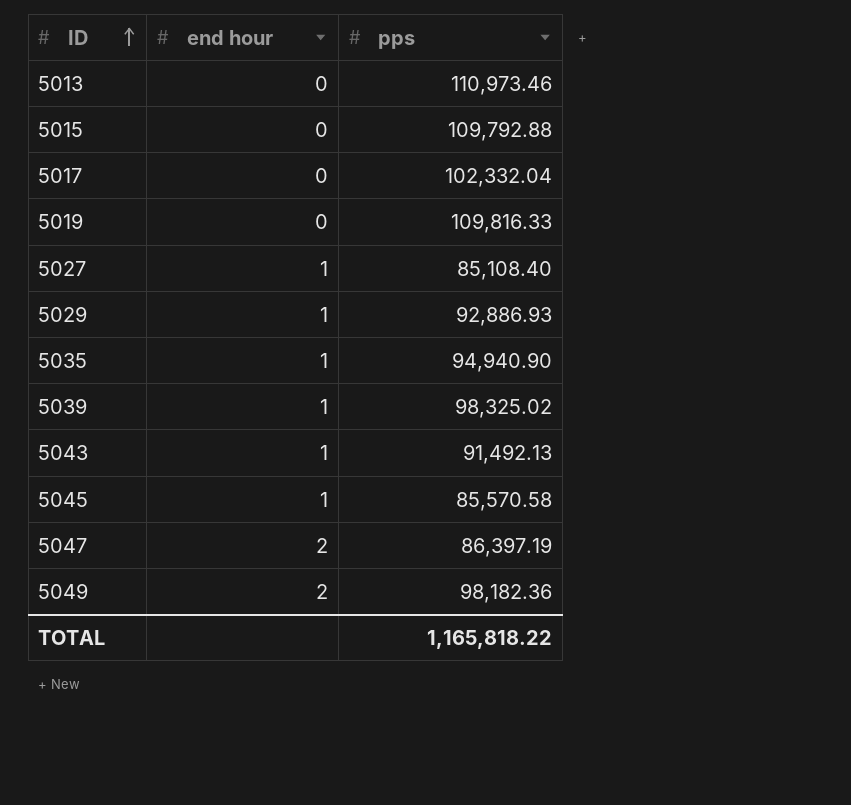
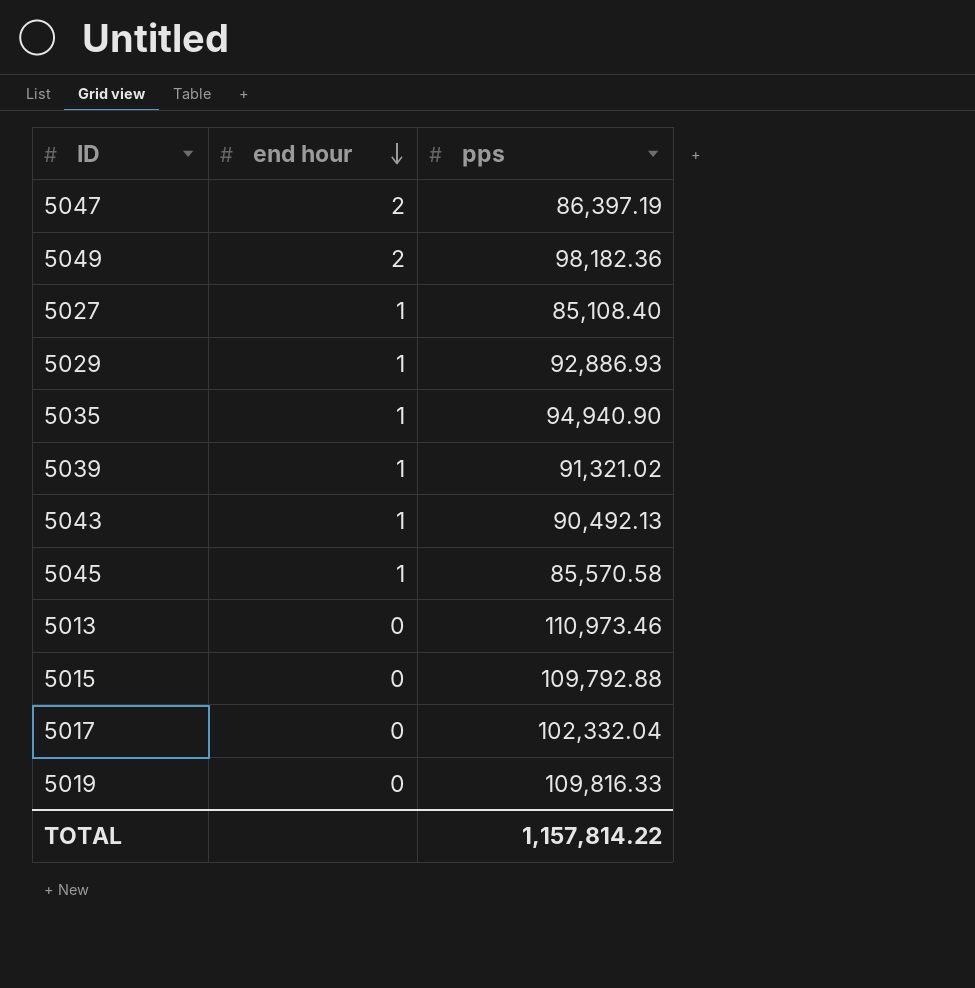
row order: ID ascending -> end hour descending
5039 | pps: 98,325.02 -> 91,321.02
5043 | pps: 91,492.13 -> 90,492.13
TOTAL | pps: 1,165,818.22 -> 1,157,814.22

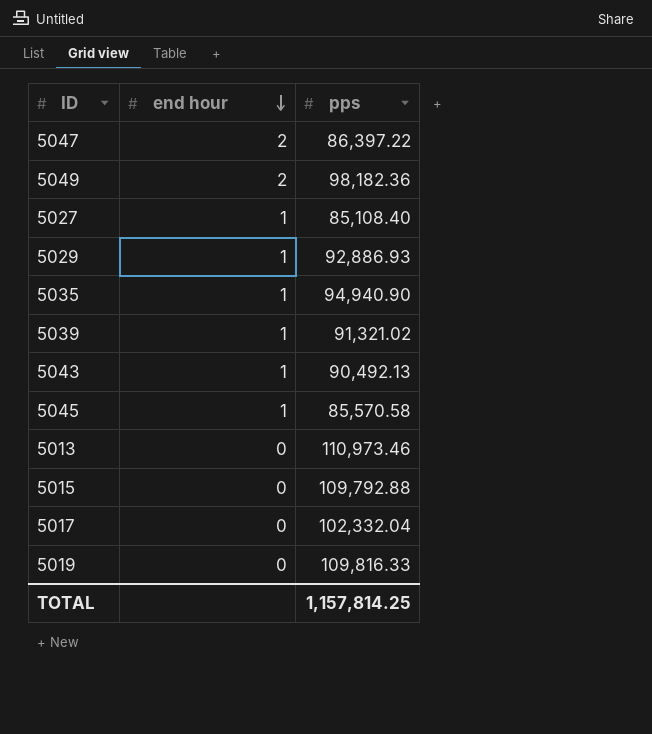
5047 | pps: 86,397.19 -> 86,397.22
TOTAL | pps: 1,157,814.22 -> 1,157,814.25

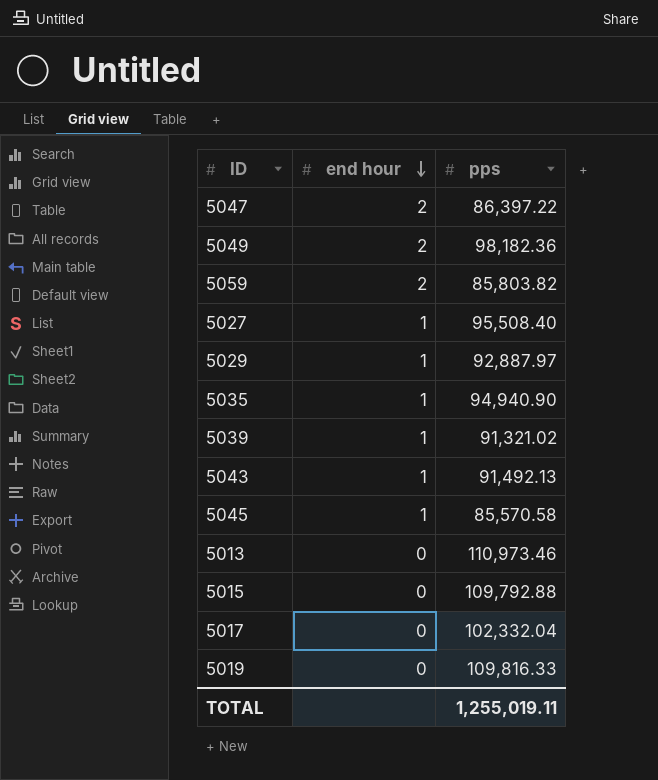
row 5059: none -> 2 | 85,803.82
5027 | pps: 85,108.40 -> 95,508.40
5029 | pps: 92,886.93 -> 92,887.97
5043 | pps: 90,492.13 -> 91,492.13
TOTAL | pps: 1,157,814.25 -> 1,255,019.11

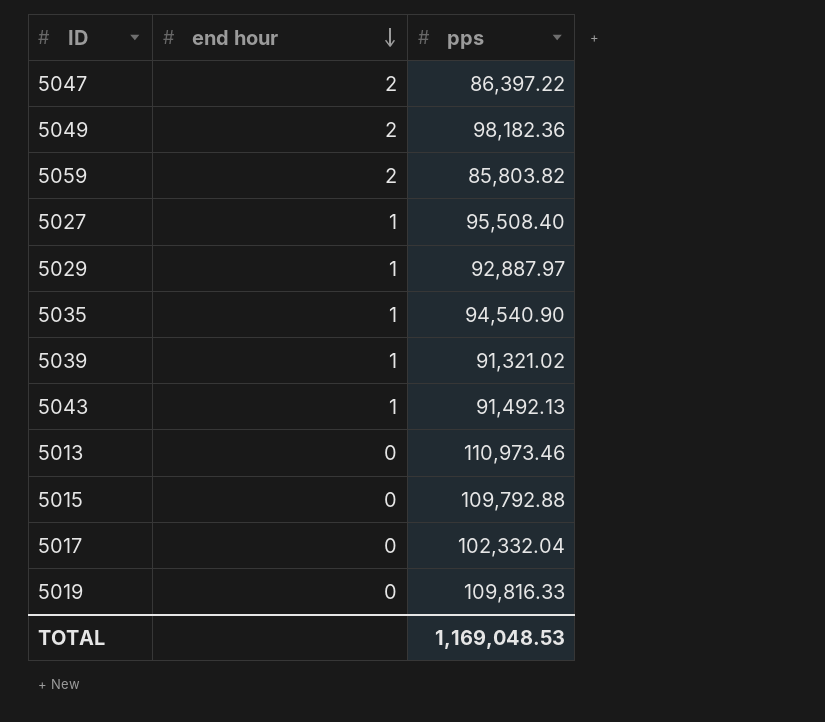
row 5045: 1 | 85,570.58 -> none
5035 | pps: 94,940.90 -> 94,540.90
TOTAL | pps: 1,255,019.11 -> 1,169,048.53

